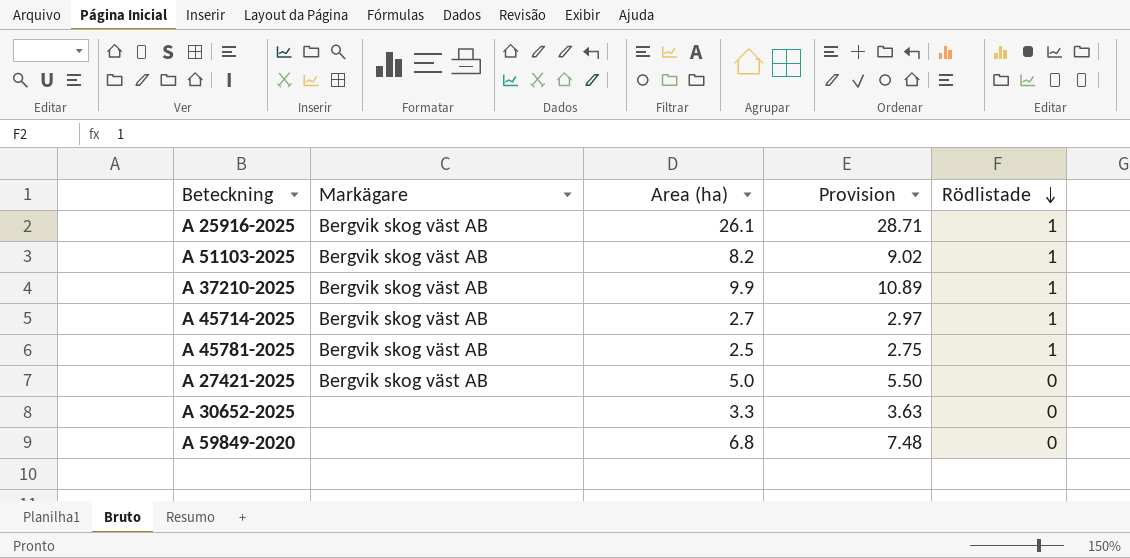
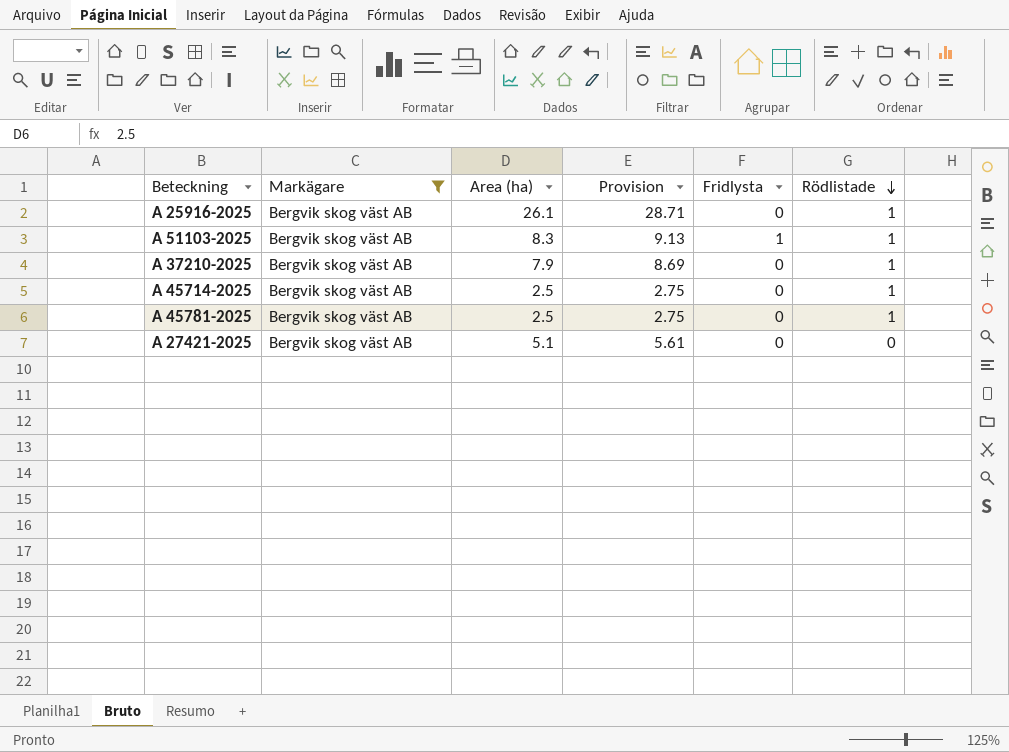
filter: none -> Markägare = Bergvik skog väst AB
column Fridlysta | position: none -> 5
A 51103-2025 | Area (ha): 8.2 -> 8.3
A 51103-2025 | Provision: 9.02 -> 9.13
A 37210-2025 | Area (ha): 9.9 -> 7.9
A 37210-2025 | Provision: 10.89 -> 8.69
A 45714-2025 | Area (ha): 2.7 -> 2.5
A 45714-2025 | Provision: 2.97 -> 2.75
A 27421-2025 | Area (ha): 5.0 -> 5.1
A 27421-2025 | Provision: 5.50 -> 5.61

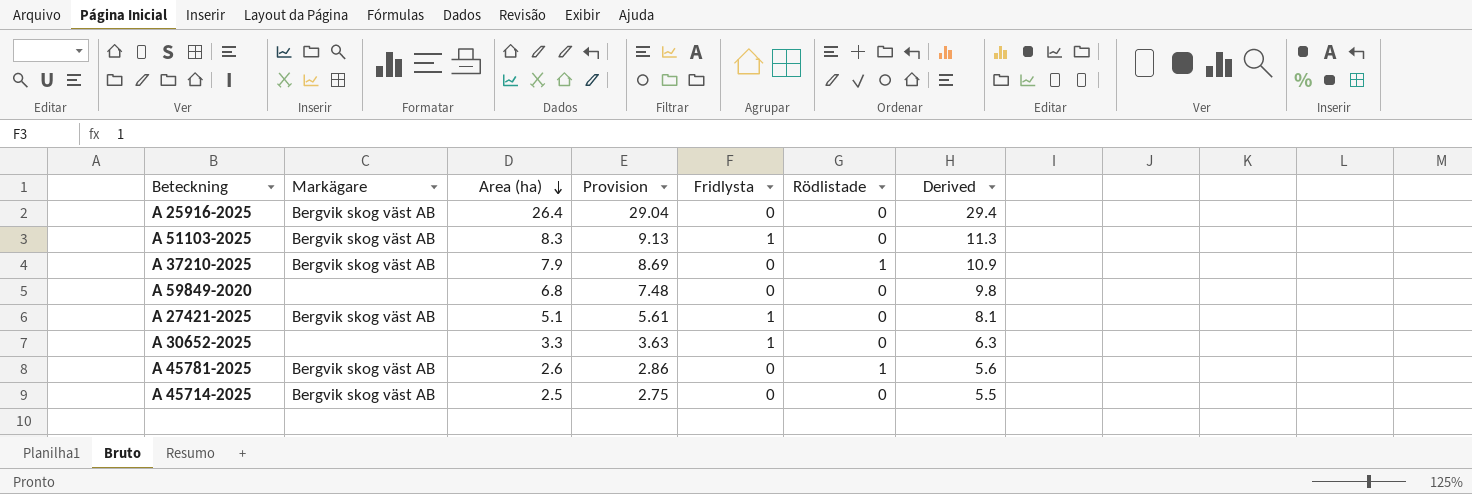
filter: Markägare = Bergvik skog väst AB -> none
row order: Rödlistade descending -> Area (ha) descending
column Derived | formula: none -> [Area (ha)] + 3
A 25916-2025 | Area (ha): 26.1 -> 26.4
A 25916-2025 | Provision: 28.71 -> 29.04
A 25916-2025 | Rödlistade: 1 -> 0
A 51103-2025 | Rödlistade: 1 -> 0
A 27421-2025 | Fridlysta: 0 -> 1
A 45781-2025 | Area (ha): 2.5 -> 2.6
A 45781-2025 | Provision: 2.75 -> 2.86
A 45714-2025 | Rödlistade: 1 -> 0

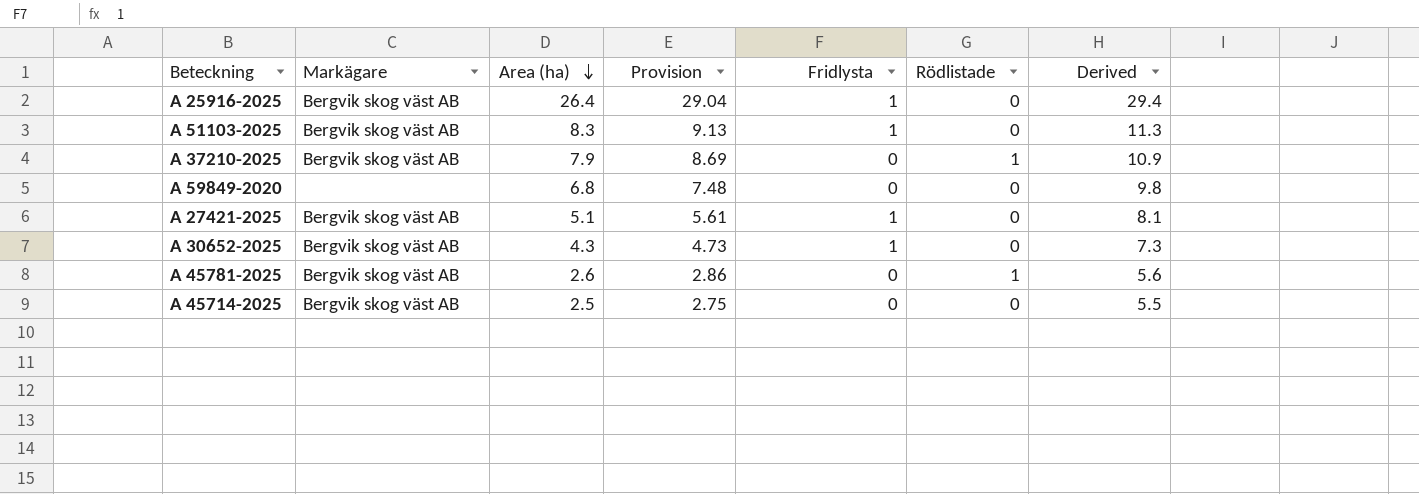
A 25916-2025 | Fridlysta: 0 -> 1
A 30652-2025 | Markägare: none -> Bergvik skog väst AB
A 30652-2025 | Area (ha): 3.3 -> 4.3
A 30652-2025 | Provision: 3.63 -> 4.73
A 30652-2025 | Derived: 6.3 -> 7.3

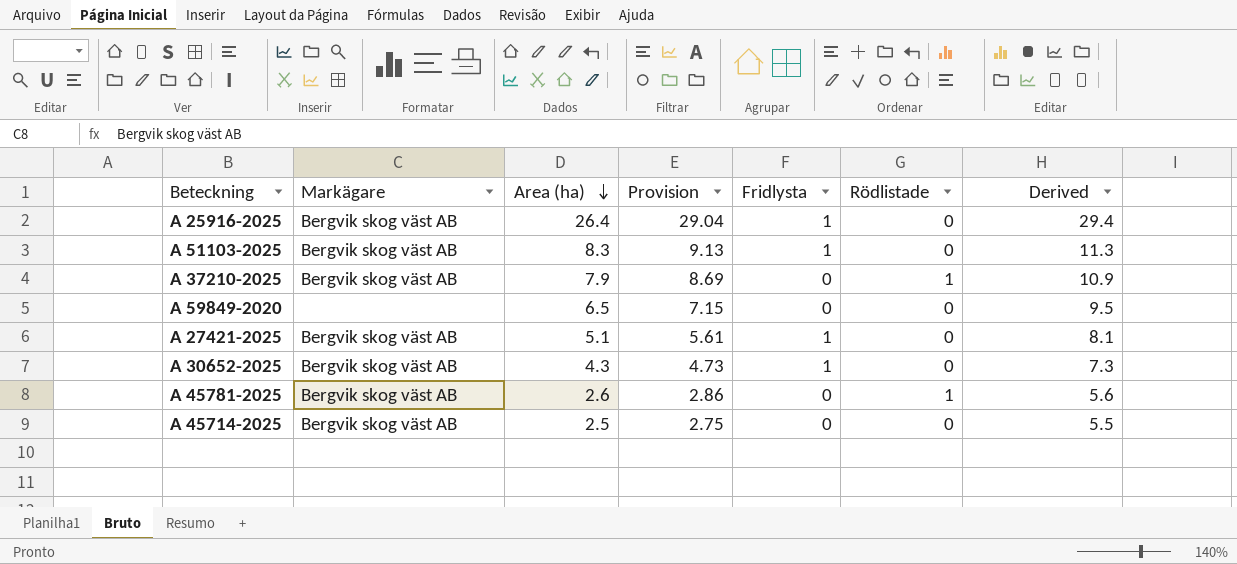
A 59849-2020 | Area (ha): 6.8 -> 6.5
A 59849-2020 | Provision: 7.48 -> 7.15
A 59849-2020 | Derived: 9.8 -> 9.5

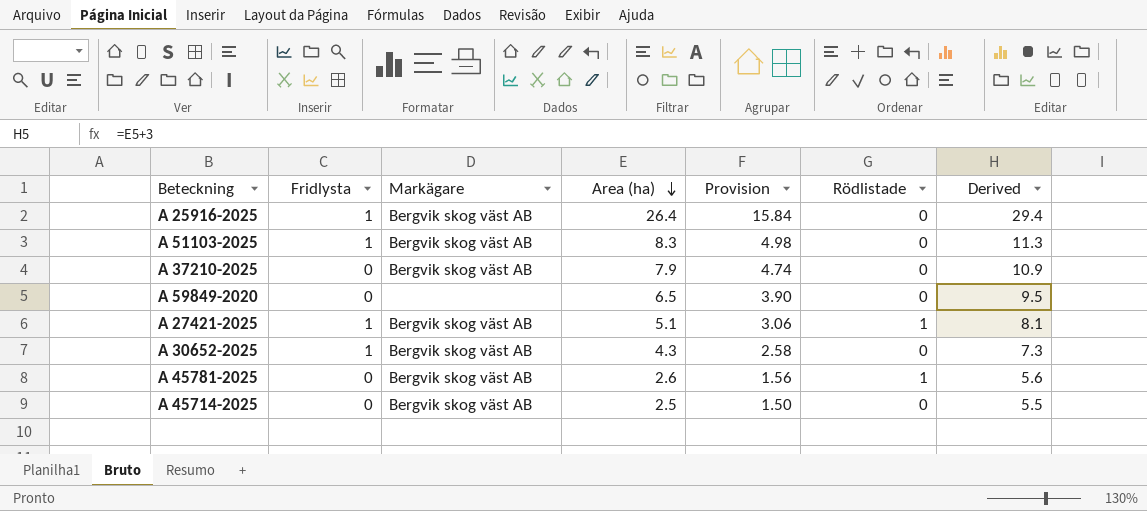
column Fridlysta | position: 5 -> 2
column Provision | formula: [Area (ha)] * 1.1 -> [Area (ha)] * 0.6
A 37210-2025 | Rödlistade: 1 -> 0
A 27421-2025 | Rödlistade: 0 -> 1

